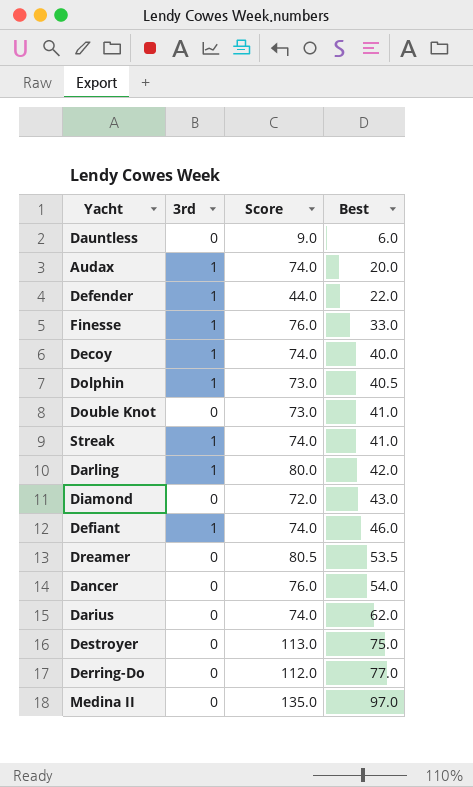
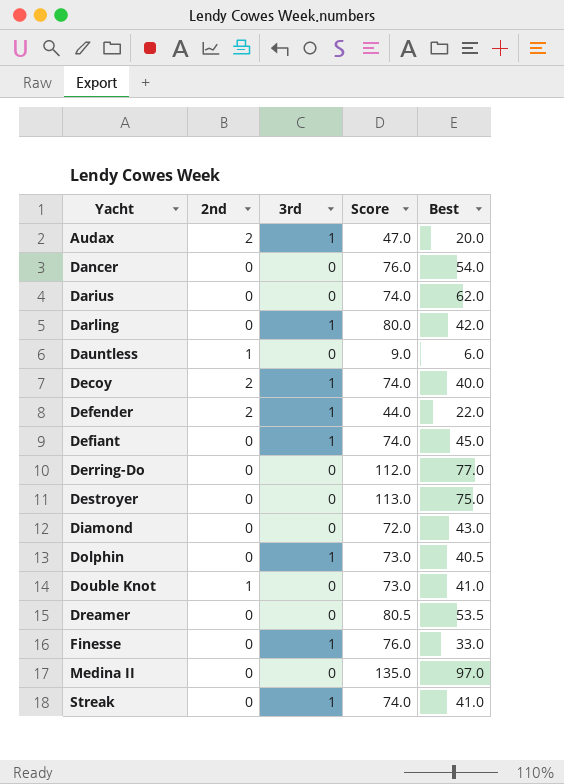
row order: Best ascending -> Yacht ascending
column 2nd | position: none -> 2
Audax | Score: 74.0 -> 47.0
Defiant | Best: 46.0 -> 45.0

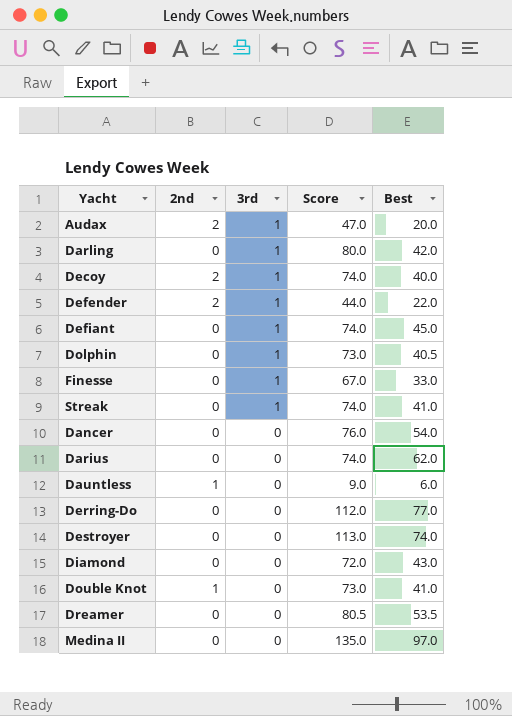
row order: Yacht ascending -> 3rd descending
Finesse | Score: 76.0 -> 67.0
Destroyer | Best: 75.0 -> 74.0

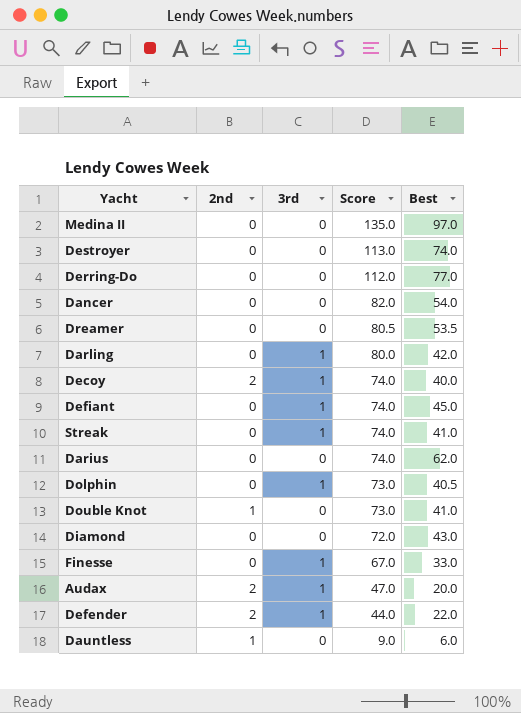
row order: 3rd descending -> Score descending
Dancer | Score: 76.0 -> 82.0

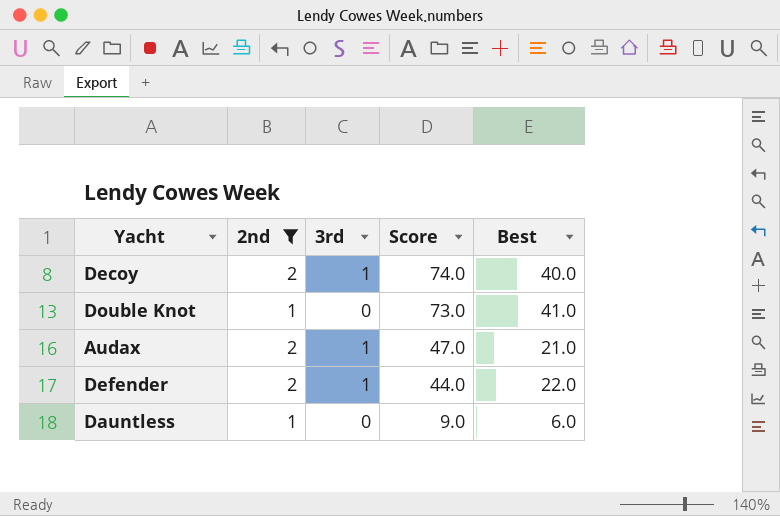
filter: none -> 2nd != 0
Audax | Best: 20.0 -> 21.0

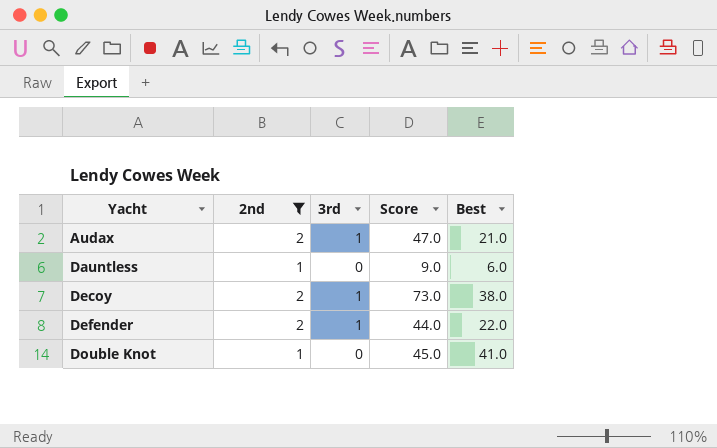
row order: Score descending -> Yacht ascending
Decoy | Score: 74.0 -> 73.0
Decoy | Best: 40.0 -> 38.0
Double Knot | Score: 73.0 -> 45.0

